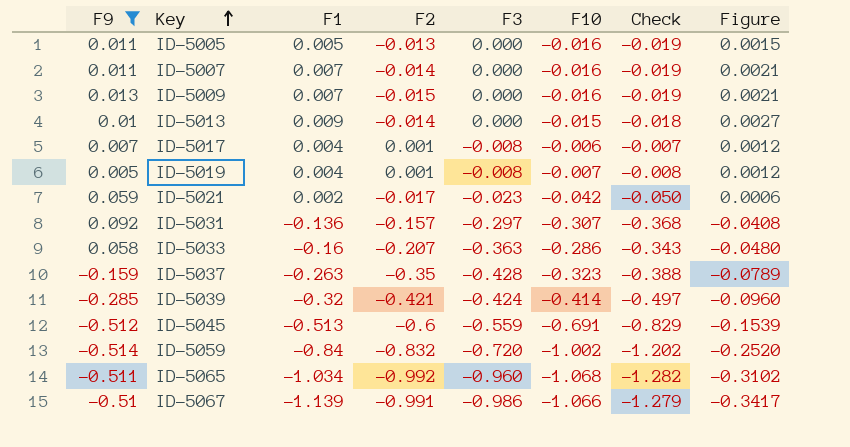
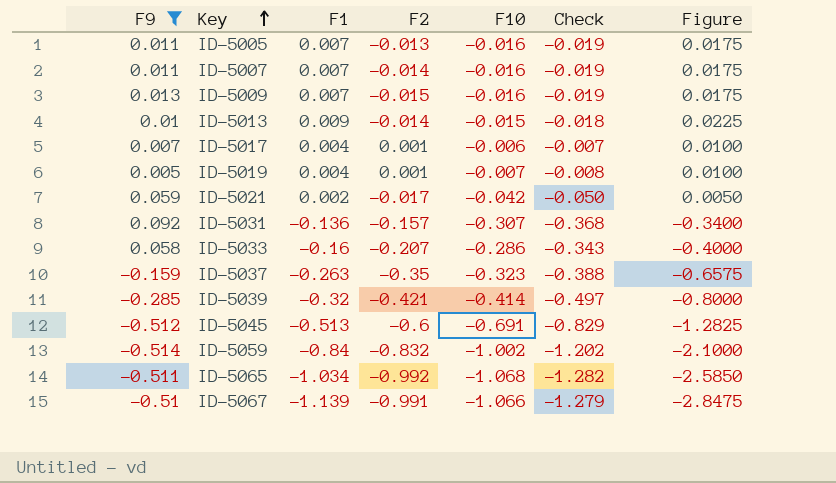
column F3 | position: 5 -> none
column Figure | formula: [F1] * 0.3 -> [F1] * 2.5
ID-5005 | F1: 0.005 -> 0.007

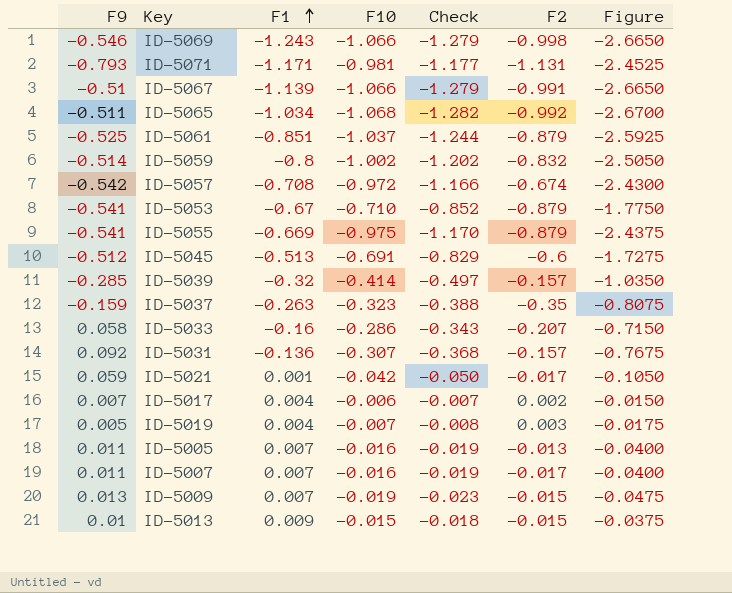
filter: F9 >= -0.514 -> none
row order: Key ascending -> F1 ascending
column F2 | position: 4 -> 6
column Figure | formula: [F1] * 2.5 -> [F10] * 2.5
ID-5059 | F1: -0.84 -> -0.8
ID-5039 | F2: -0.421 -> -0.157
ID-5021 | F1: 0.002 -> 0.001
ID-5017 | F2: 0.001 -> 0.002
ID-5019 | F2: 0.001 -> 0.003
ID-5007 | F2: -0.014 -> -0.017
ID-5009 | F10: -0.016 -> -0.019
ID-5009 | Check: -0.019 -> -0.023
ID-5013 | F2: -0.014 -> -0.015

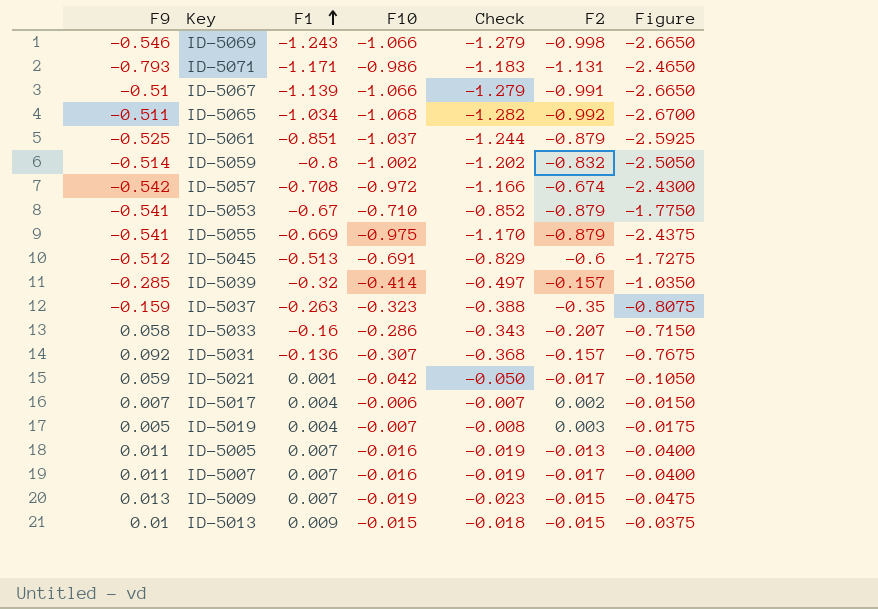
ID-5071 | F10: -0.981 -> -0.986
ID-5071 | Check: -1.177 -> -1.183
ID-5071 | Figure: -2.4525 -> -2.4650

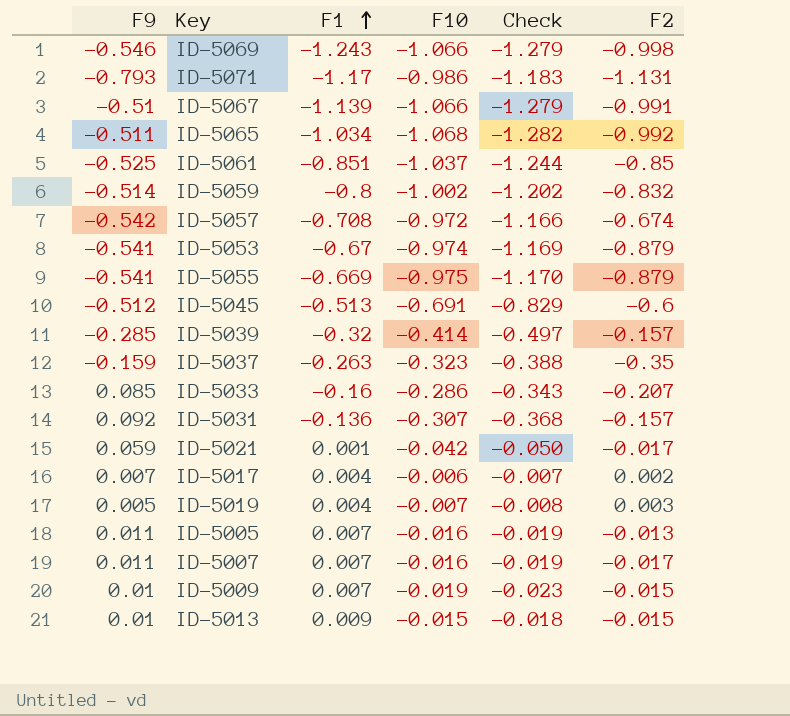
column Figure | formula: [F10] * 2.5 -> none
ID-5071 | F1: -1.171 -> -1.17
ID-5061 | F2: -0.879 -> -0.85
ID-5053 | F10: -0.710 -> -0.974
ID-5053 | Check: -0.852 -> -1.169
ID-5033 | F9: 0.058 -> 0.085
ID-5009 | F9: 0.013 -> 0.01

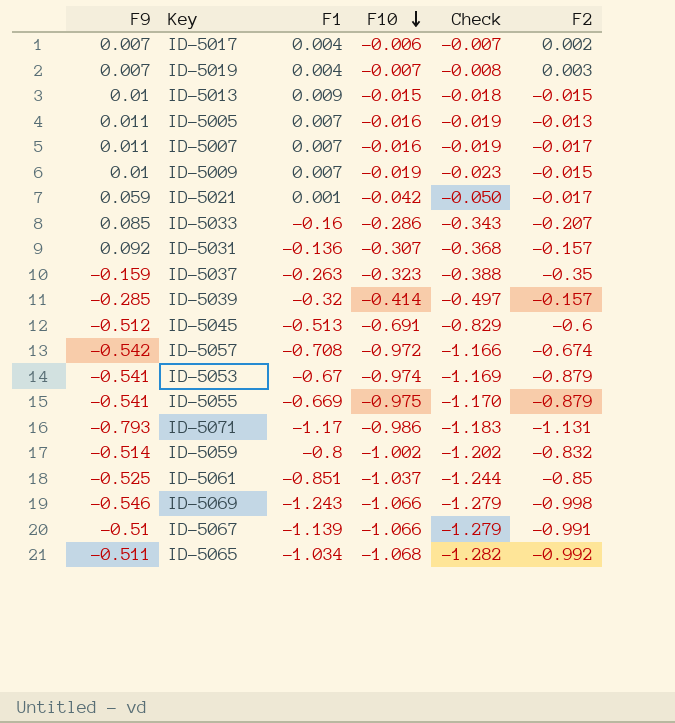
row order: F1 ascending -> F10 descending
ID-5019 | F9: 0.005 -> 0.007

